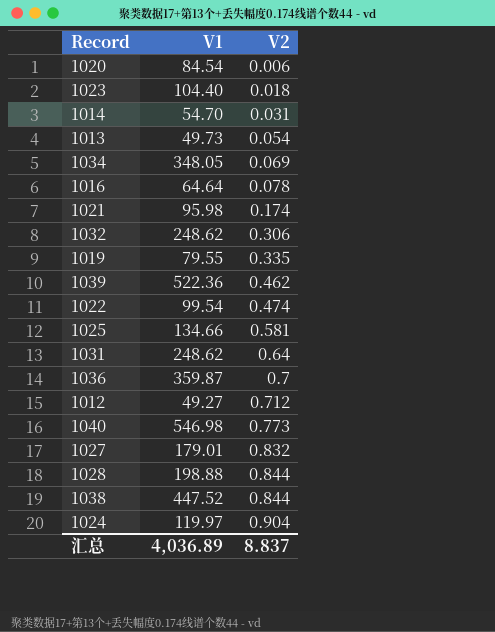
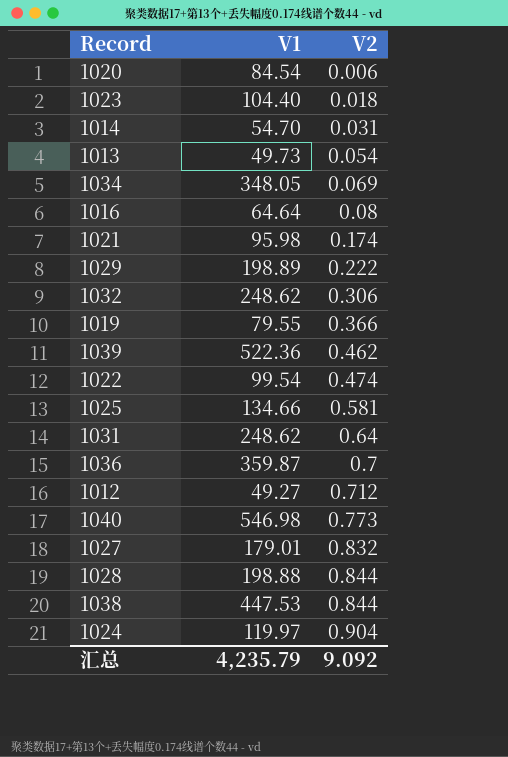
1016 | V2: 0.078 -> 0.08
row 1029: none -> 198.89 | 0.222
1019 | V2: 0.335 -> 0.366
1038 | V1: 447.52 -> 447.53
汇总 | V1: 4,036.89 -> 4,235.79
汇总 | V2: 8.837 -> 9.092

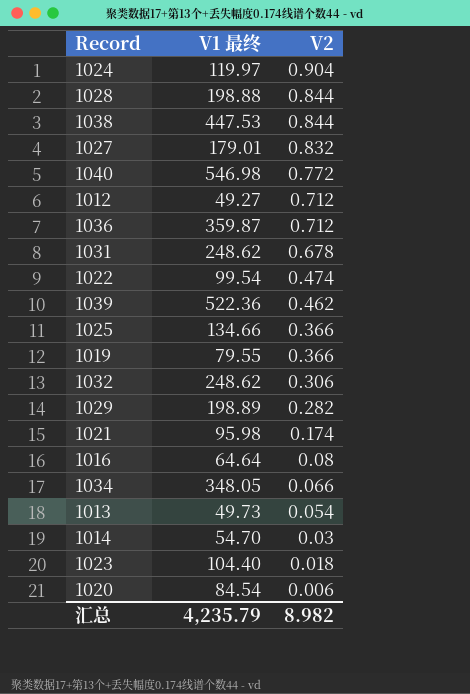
row order: V2 ascending -> V2 descending
column name: V1 -> V1 最终
1040 | V2: 0.773 -> 0.772
1036 | V2: 0.7 -> 0.712
1031 | V2: 0.64 -> 0.678
1025 | V2: 0.581 -> 0.366
1029 | V2: 0.222 -> 0.282
1034 | V2: 0.069 -> 0.066
1014 | V2: 0.031 -> 0.03
汇总 | V2: 9.092 -> 8.982

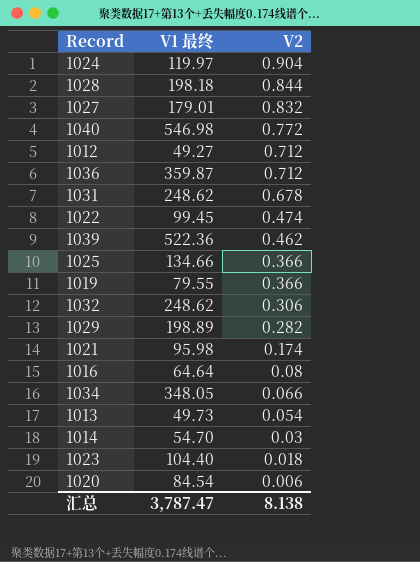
row 1038: 447.53 | 0.844 -> none
1028 | V1 最终: 198.88 -> 198.18
1022 | V1 最终: 99.54 -> 99.45
汇总 | V1 最终: 4,235.79 -> 3,787.47
汇总 | V2: 8.982 -> 8.138

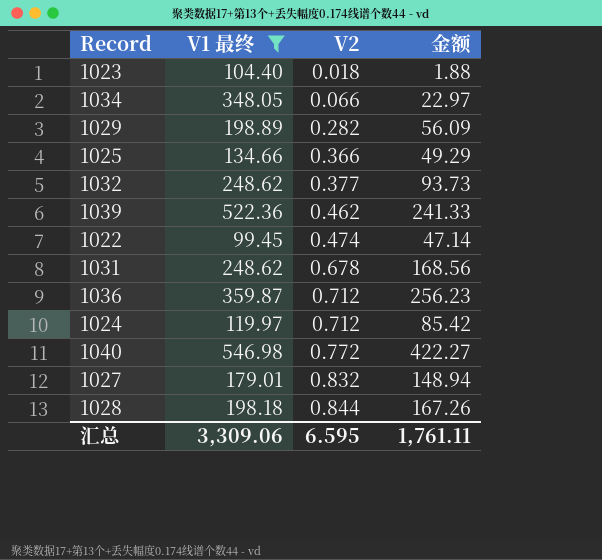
filter: none -> V1 最终 >= 99.45
row order: V2 descending -> V2 ascending
column 金额 | formula: none -> [V1 最终] * [V2]
1032 | V2: 0.306 -> 0.377
1024 | V2: 0.904 -> 0.712
汇总 | V1 最终: 3,787.47 -> 3,309.06
汇总 | V2: 8.138 -> 6.595

